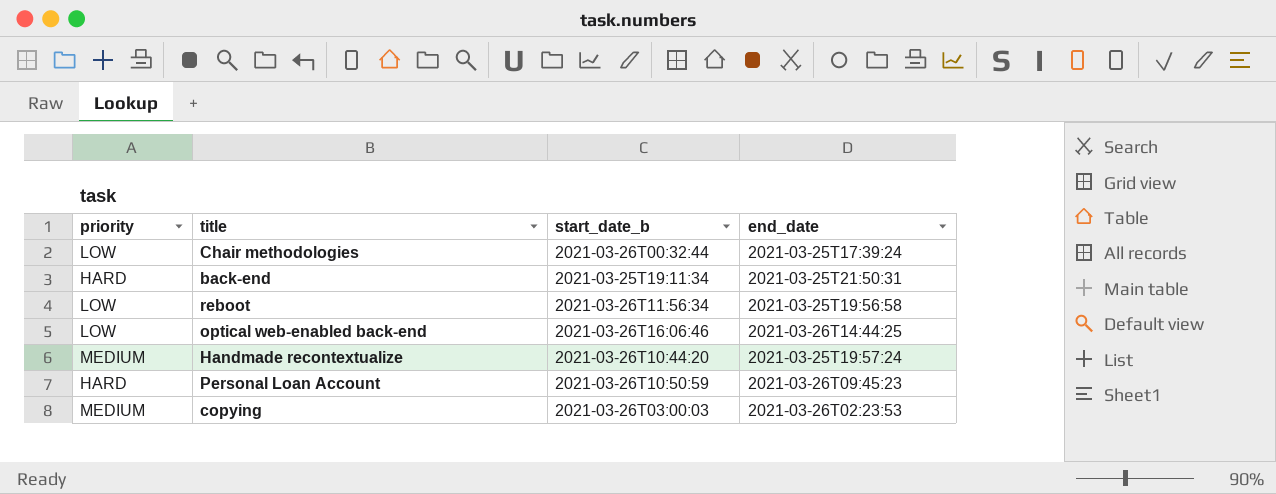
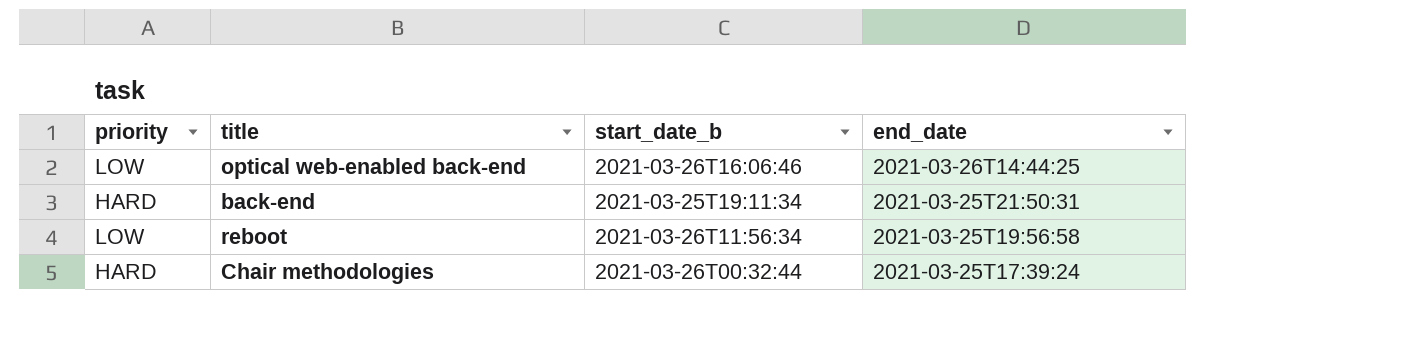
row order: none -> end_date descending
row Handmade recontextualize: MEDIUM | 2021-03-26T10:44:20 | 2021-03-25T19:57:24 -> none
row Personal Loan Account: HARD | 2021-03-26T10:50:59 | 2021-03-26T09:45:23 -> none
row copying: MEDIUM | 2021-03-26T03:00:03 | 2021-03-26T02:23:53 -> none
Chair methodologies | priority: LOW -> HARD

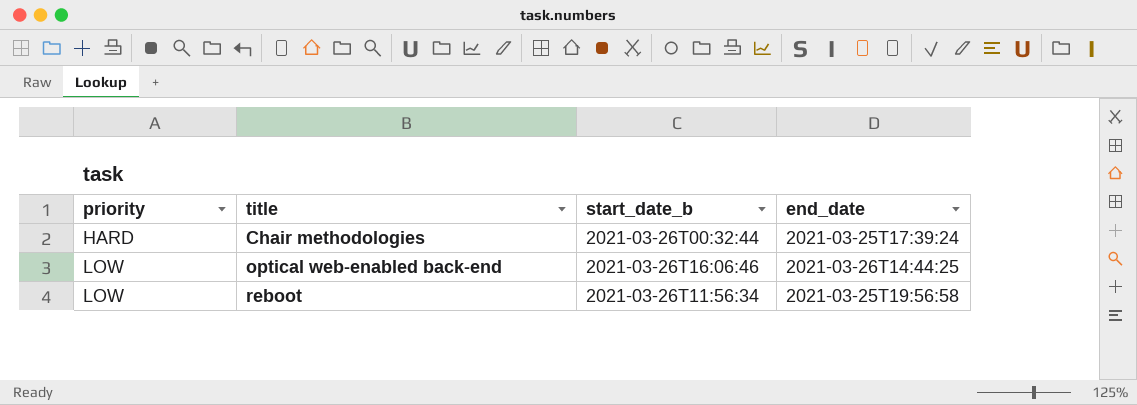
row order: end_date descending -> priority ascending
row back-end: HARD | 2021-03-25T19:11:34 | 2021-03-25T21:50:31 -> none

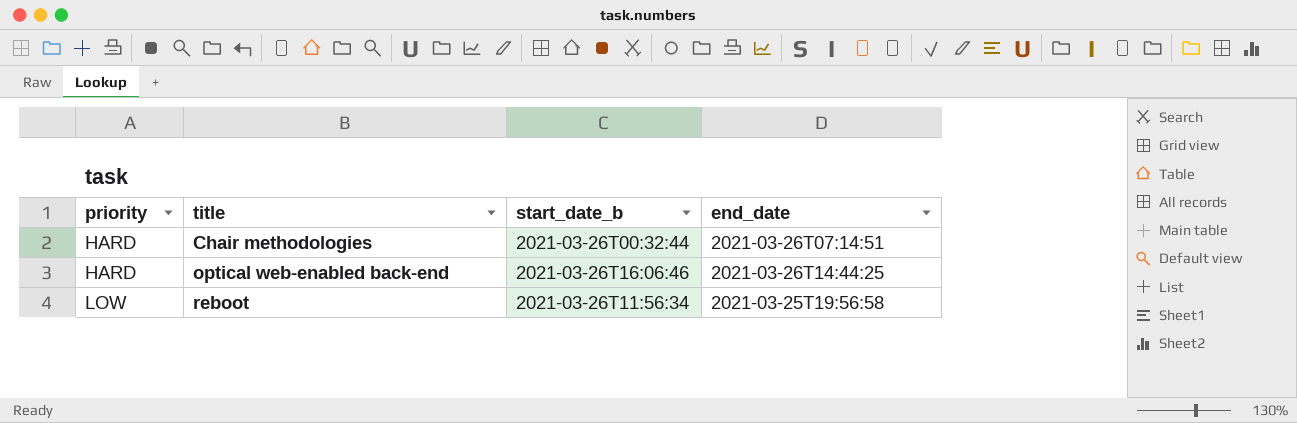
Chair methodologies | end_date: 2021-03-25T17:39:24 -> 2021-03-26T07:14:51
optical web-enabled back-end | priority: LOW -> HARD

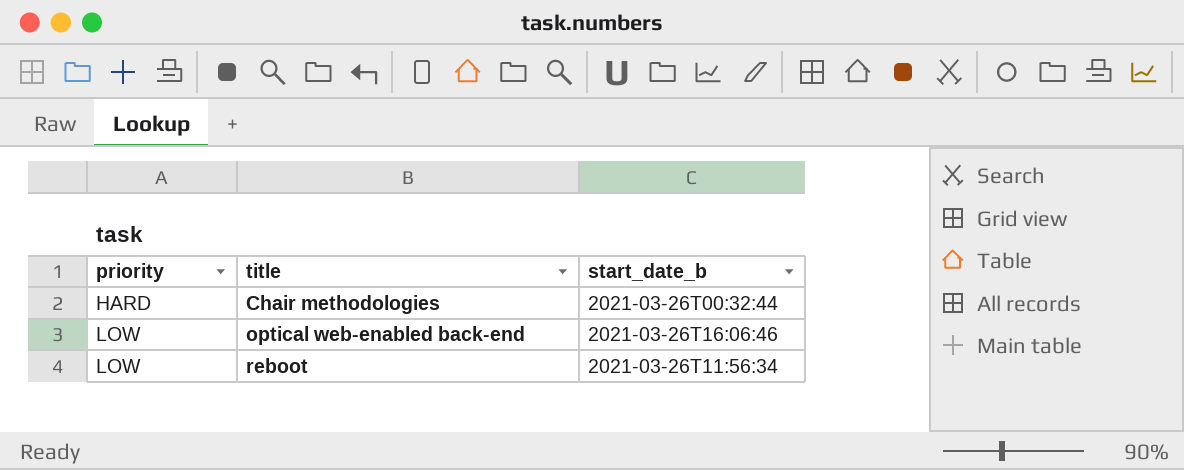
column end_date | position: 4 -> none
optical web-enabled back-end | priority: HARD -> LOW

